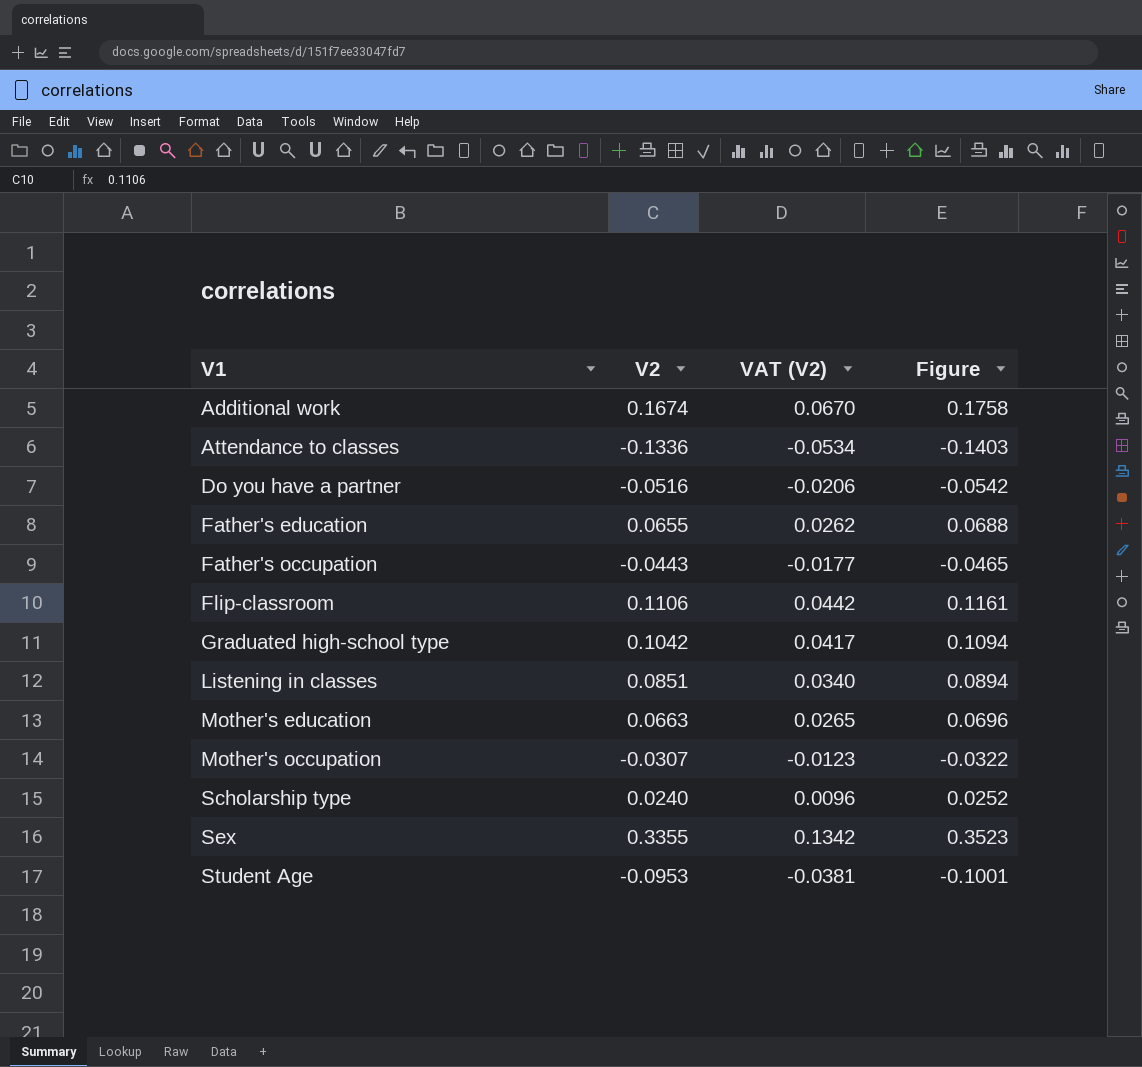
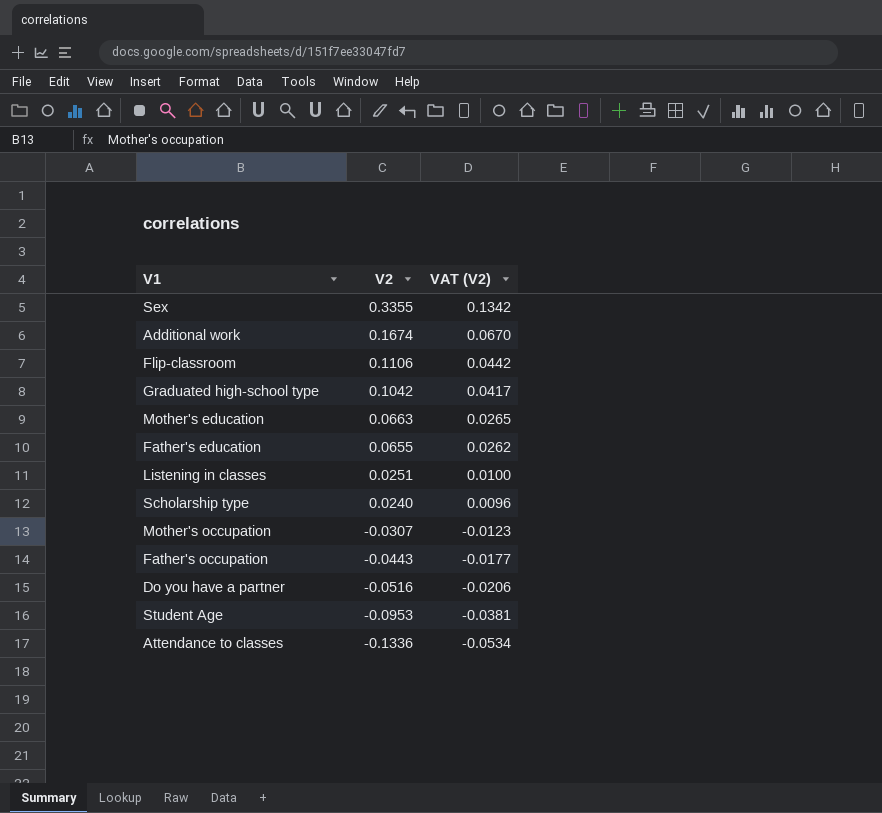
row order: V1 ascending -> V2 descending
column Figure | formula: [V2] * 1.05 -> none
Listening in classes | V2: 0.0851 -> 0.0251
Listening in classes | VAT (V2): 0.0340 -> 0.0100

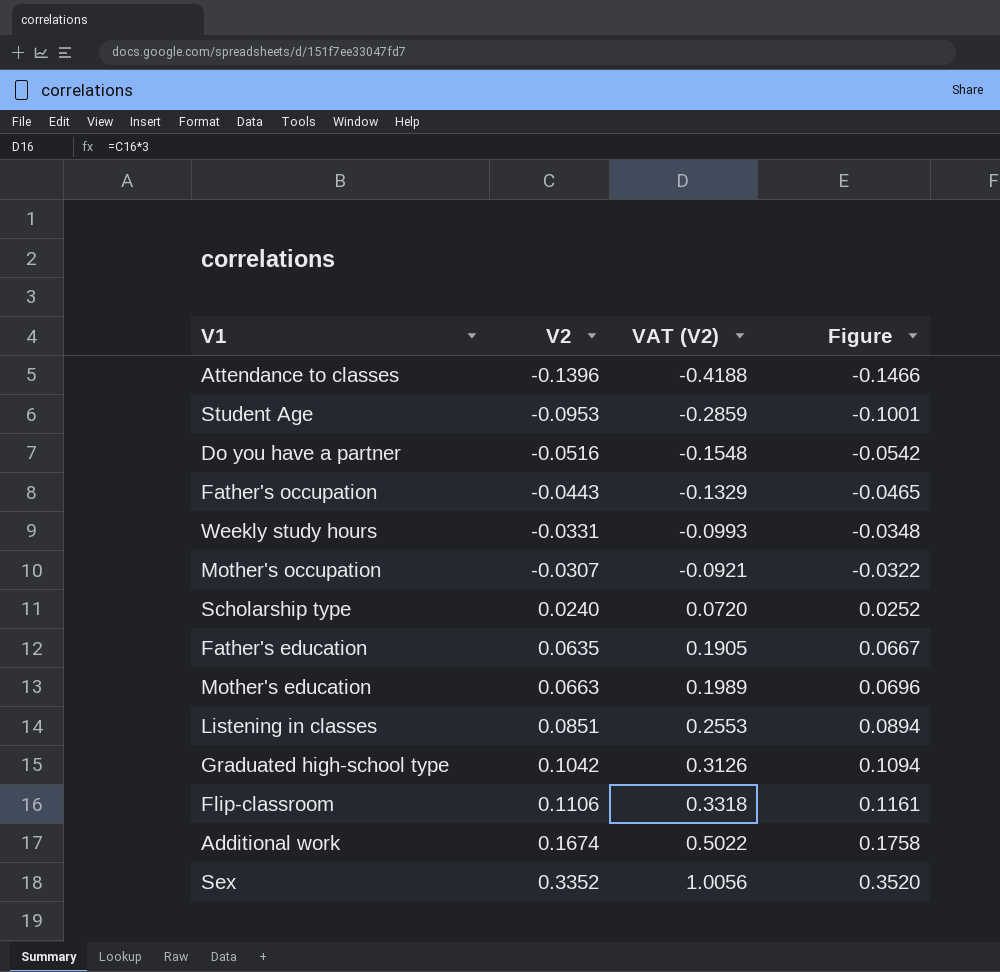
row order: V2 descending -> V2 ascending
column VAT (V2) | formula: [V2] * 0.4 -> [V2] * 3
column Figure | formula: none -> [V2] * 1.05
Attendance to classes | V2: -0.1336 -> -0.1396
row Weekly study hours: none -> -0.0331 | -0.0993 | -0.0348
Father's education | V2: 0.0655 -> 0.0635
Listening in classes | V2: 0.0251 -> 0.0851
Sex | V2: 0.3355 -> 0.3352

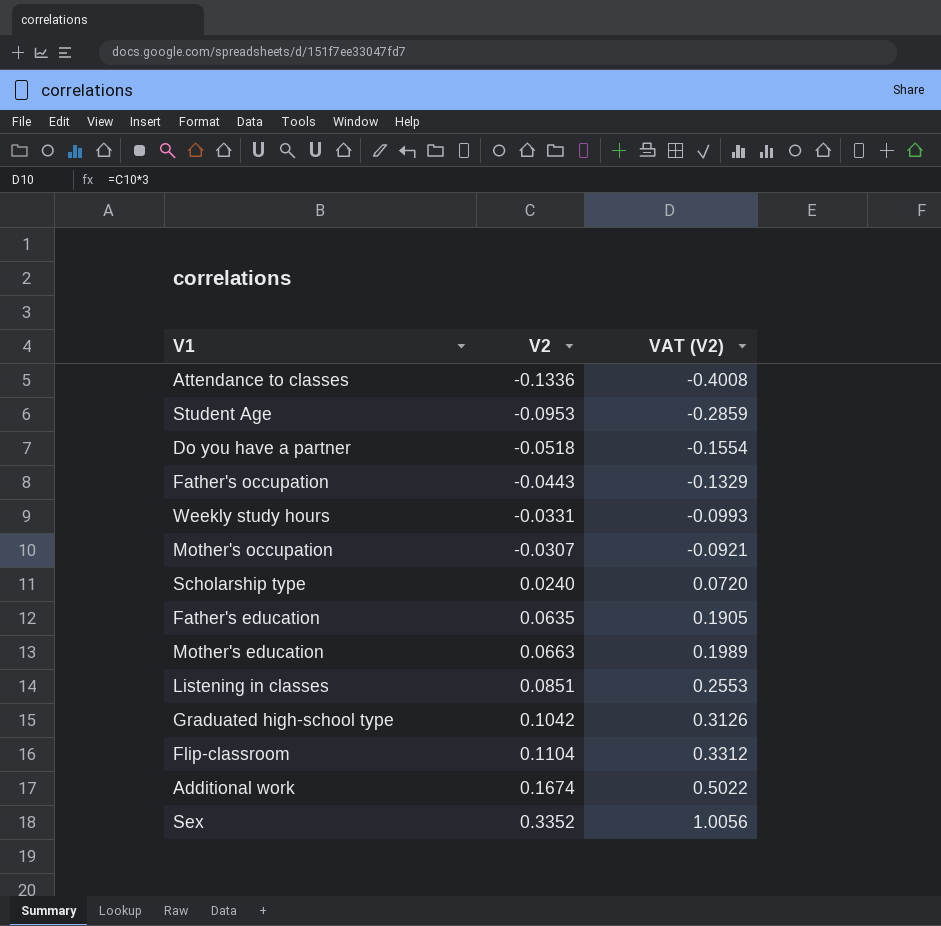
column Figure | formula: [V2] * 1.05 -> none
Attendance to classes | V2: -0.1396 -> -0.1336
Attendance to classes | VAT (V2): -0.4188 -> -0.4008
Do you have a partner | V2: -0.0516 -> -0.0518
Do you have a partner | VAT (V2): -0.1548 -> -0.1554
Flip-classroom | V2: 0.1106 -> 0.1104
Flip-classroom | VAT (V2): 0.3318 -> 0.3312

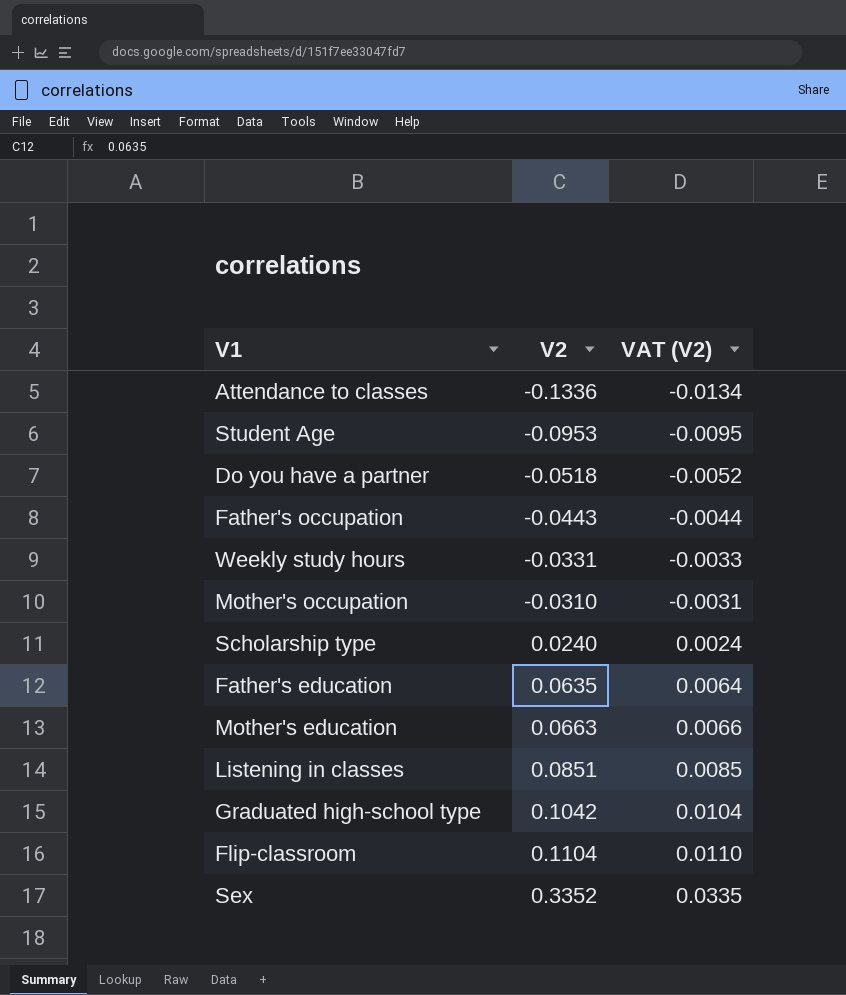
column VAT (V2) | formula: [V2] * 3 -> [V2] * 0.1
row Additional work: 0.1674 | 0.5022 -> none
Mother's occupation | V2: -0.0307 -> -0.0310

